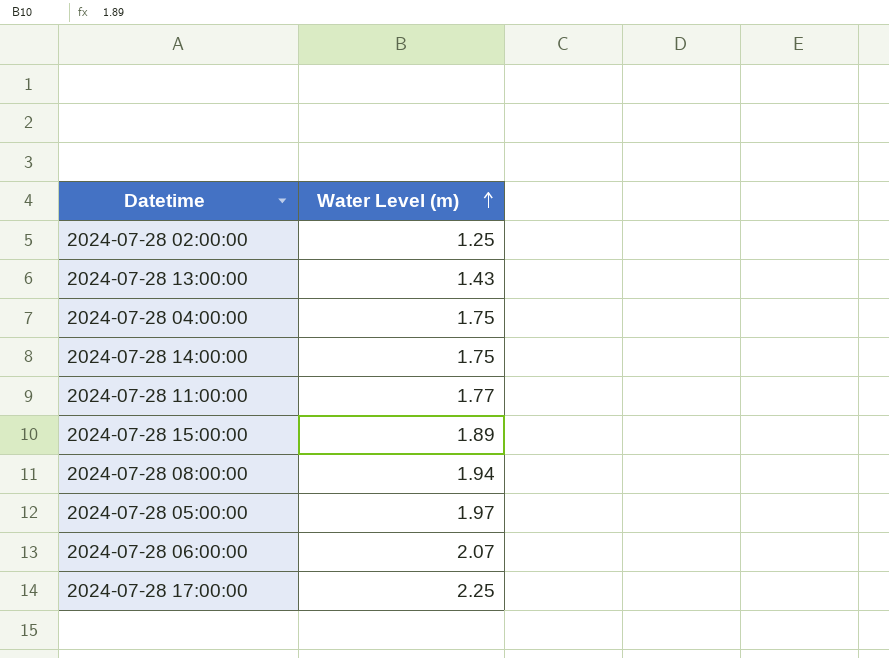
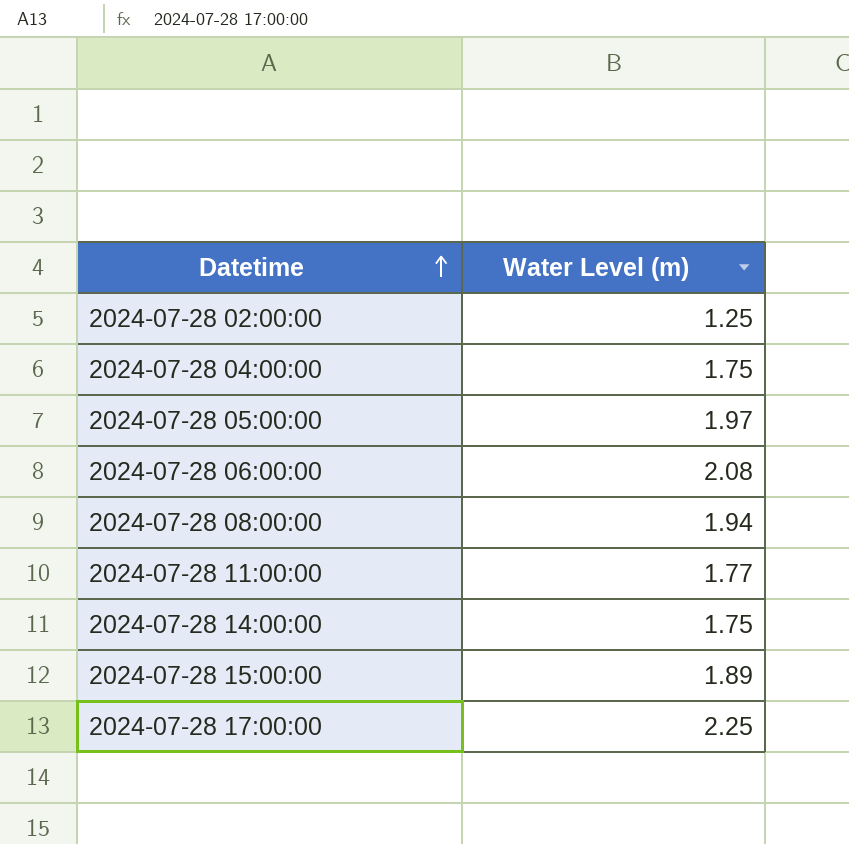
row order: Water Level (m) ascending -> Datetime ascending
row 2024-07-28 13:00:00: 1.43 -> none
2024-07-28 06:00:00 | Water Level (m): 2.07 -> 2.08

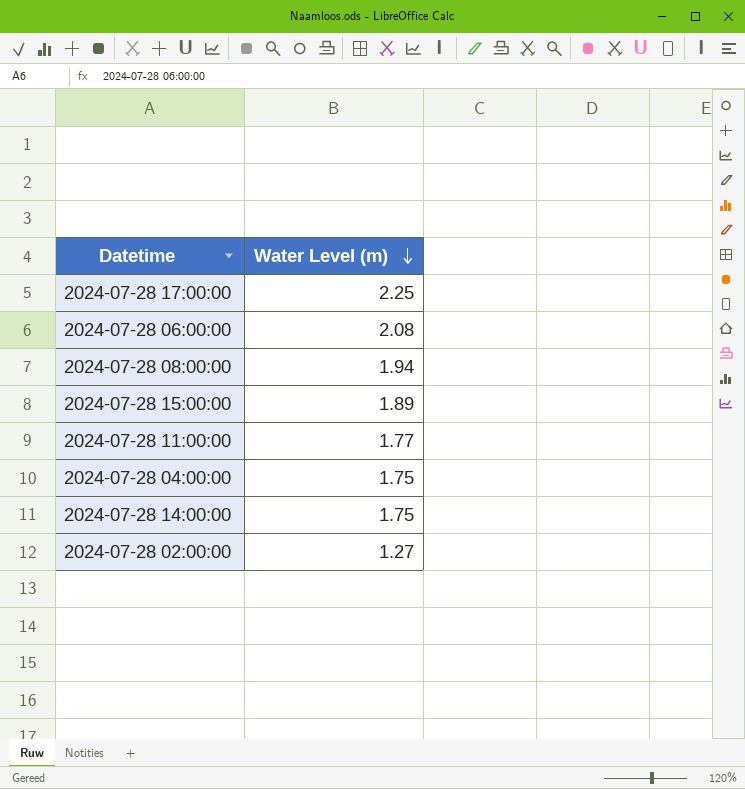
row order: Datetime ascending -> Water Level (m) descending
row 2024-07-28 05:00:00: 1.97 -> none
2024-07-28 02:00:00 | Water Level (m): 1.25 -> 1.27

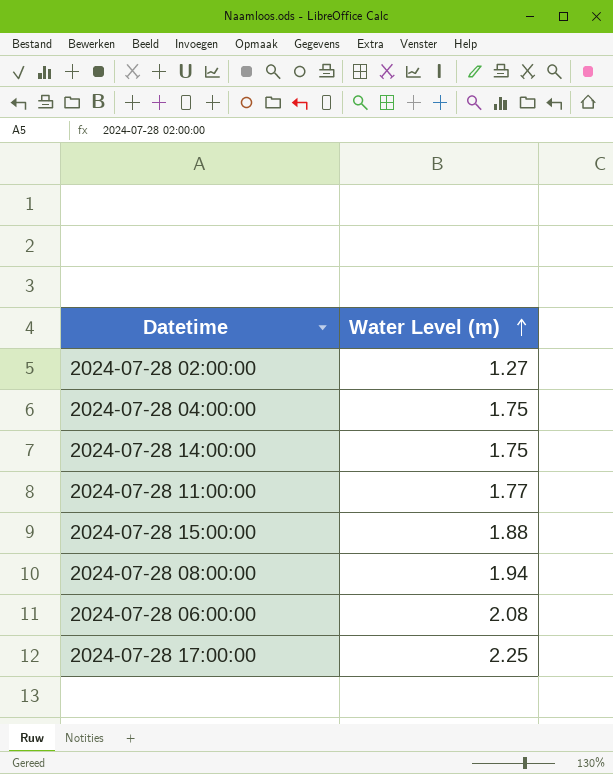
row order: Water Level (m) descending -> Water Level (m) ascending
2024-07-28 15:00:00 | Water Level (m): 1.89 -> 1.88

